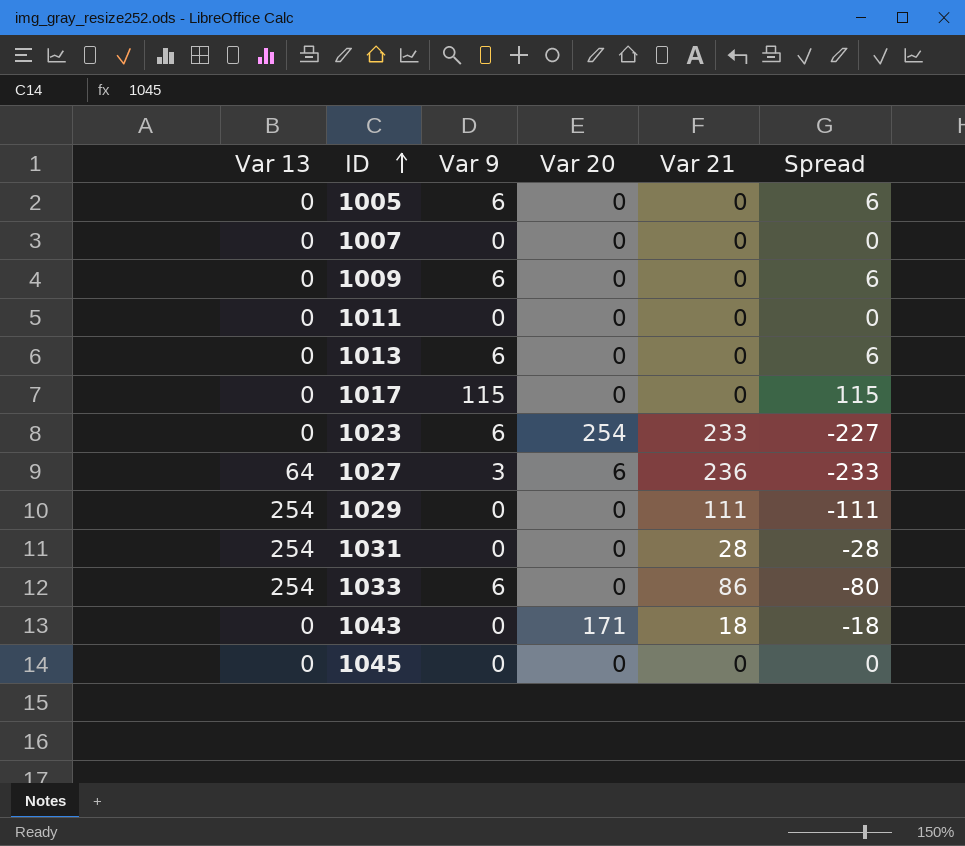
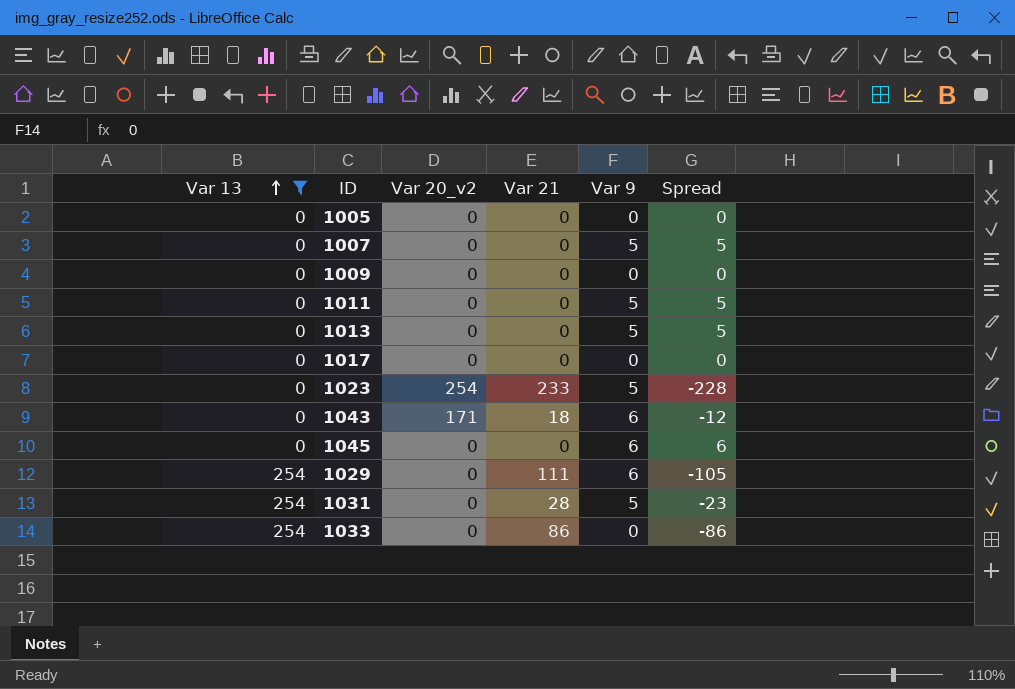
filter: none -> Var 13 != 64
row order: ID ascending -> Var 13 ascending
column name: Var 20 -> Var 20_v2
column Var 9 | position: 3 -> 5
1005 | Var 9: 6 -> 0
1005 | Spread: 6 -> 0
1007 | Var 9: 0 -> 5
1007 | Spread: 0 -> 5
1009 | Var 9: 6 -> 0
1009 | Spread: 6 -> 0
1011 | Var 9: 0 -> 5
1011 | Spread: 0 -> 5
1013 | Var 9: 6 -> 5
1013 | Spread: 6 -> 5
1017 | Var 9: 115 -> 0
1017 | Spread: 115 -> 0
1023 | Var 9: 6 -> 5
1023 | Spread: -227 -> -228
1043 | Var 9: 0 -> 6
1043 | Spread: -18 -> -12
1045 | Var 9: 0 -> 6
1045 | Spread: 0 -> 6
1029 | Var 9: 0 -> 6
1029 | Spread: -111 -> -105
1031 | Var 9: 0 -> 5
1031 | Spread: -28 -> -23
1033 | Var 9: 6 -> 0
1033 | Spread: -80 -> -86

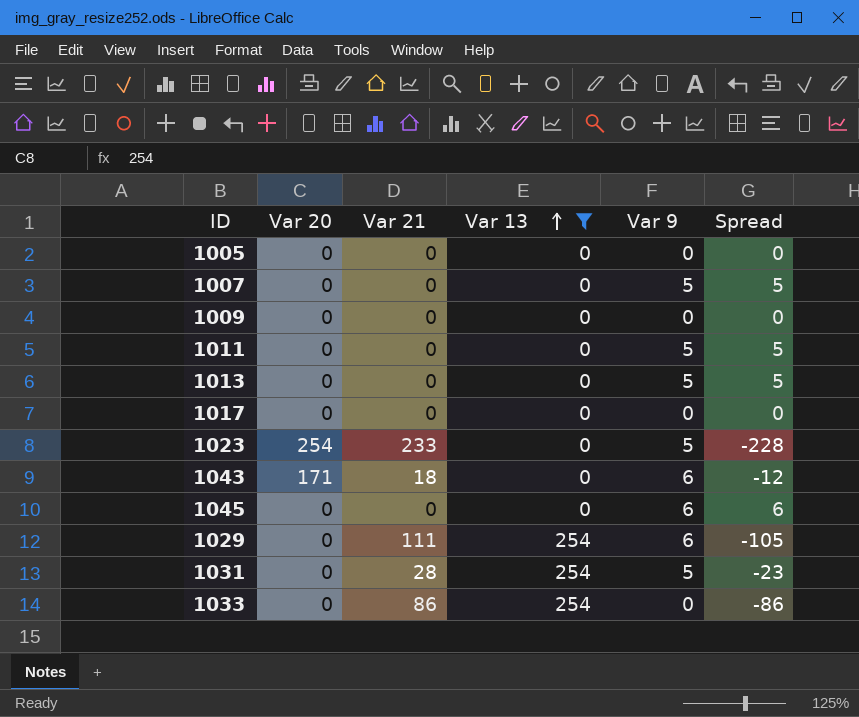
column name: Var 20_v2 -> Var 20
column Var 13 | position: 1 -> 4

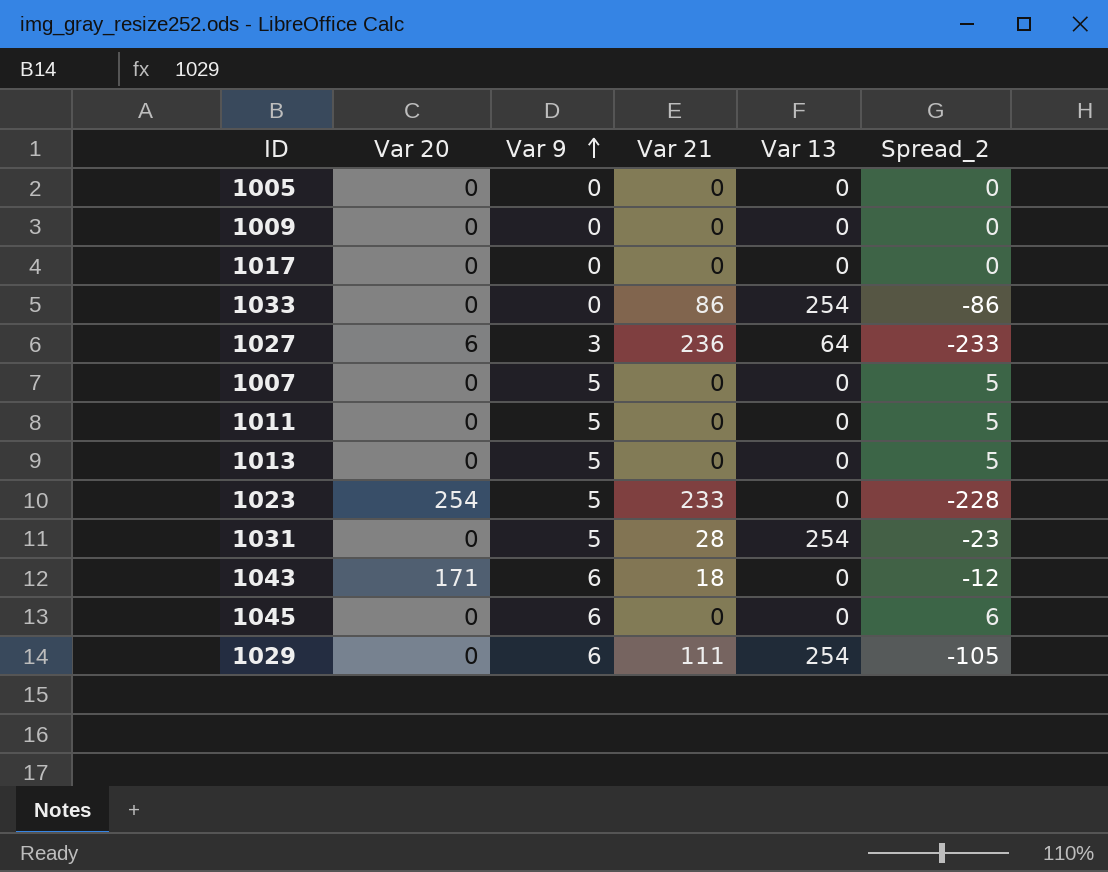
filter: Var 13 != 64 -> none
row order: Var 13 ascending -> Var 9 ascending
column Var 9 | position: 5 -> 3
column name: Spread -> Spread_2

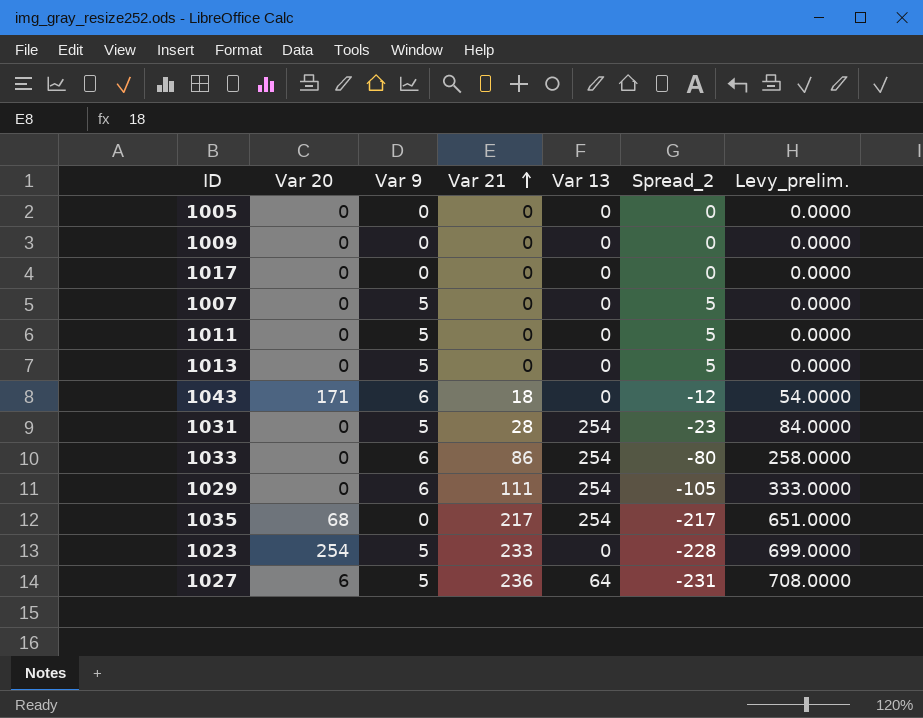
row order: Var 9 ascending -> Var 21 ascending
column Levy_prelim. | formula: none -> [Var 21] * 3
row 1045: 0 | 6 | 0 | 0 | 6 -> none
1033 | Var 9: 0 -> 6
1033 | Spread_2: -86 -> -80
row 1035: none -> 68 | 0 | 217 | 254 | -217 | 651.0000
1027 | Var 9: 3 -> 5
1027 | Spread_2: -233 -> -231

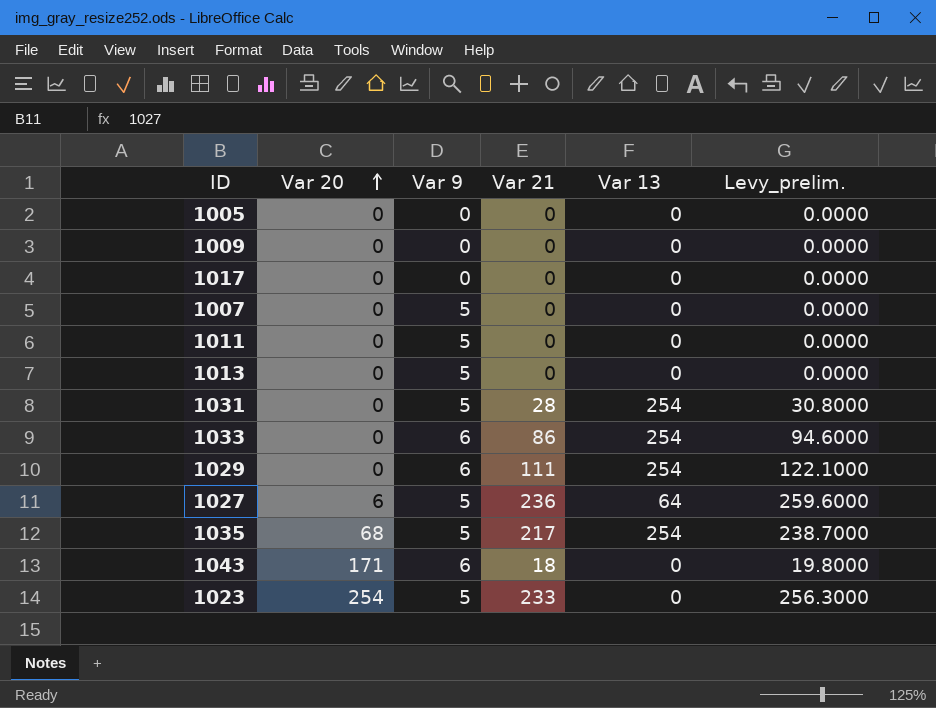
row order: Var 21 ascending -> Var 20 ascending
column Spread_2 | formula: [Var 9] - [Var 21] -> none
column Levy_prelim. | formula: [Var 21] * 3 -> [Var 21] * 1.1
1035 | Var 9: 0 -> 5

